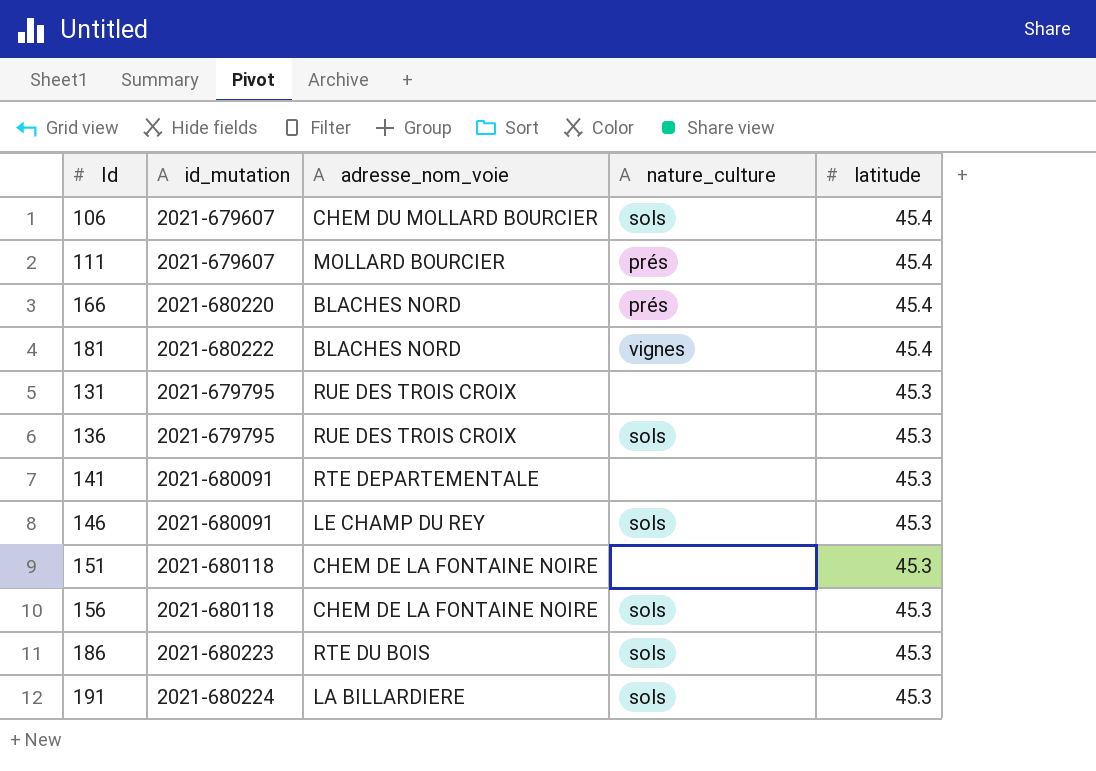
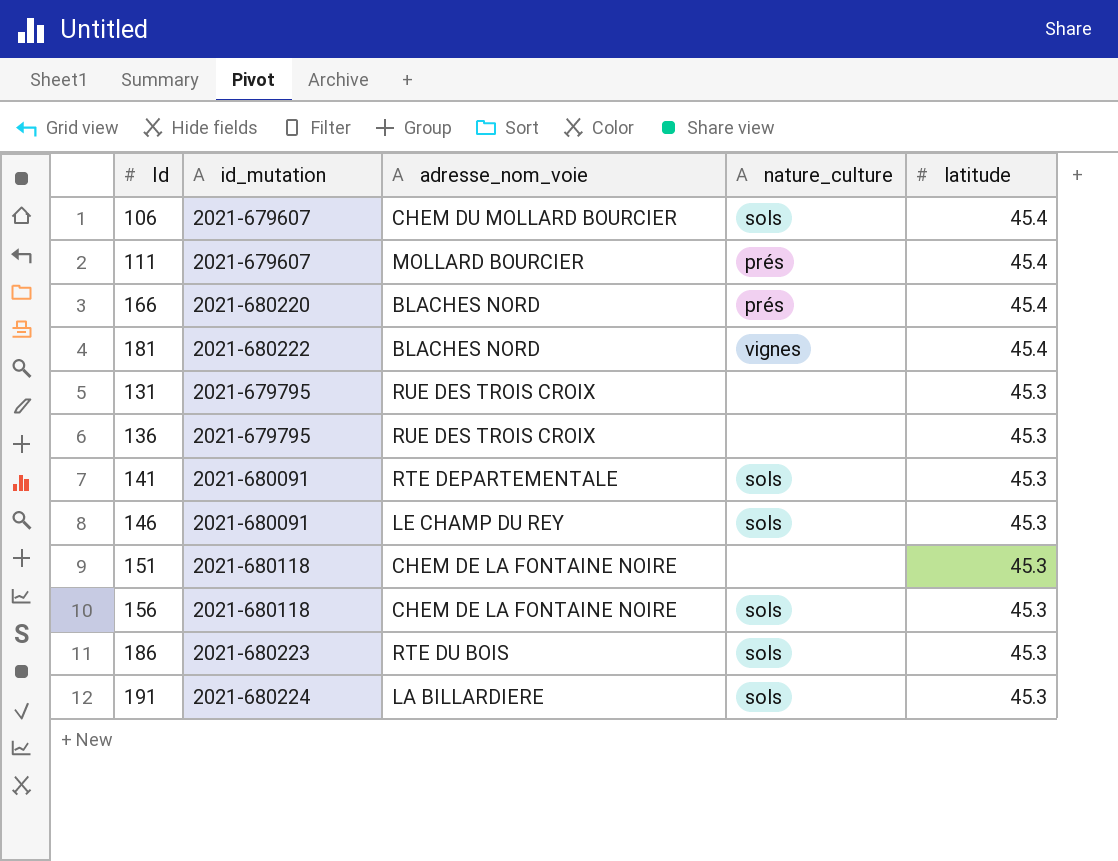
136 | nature_culture: sols -> none
141 | nature_culture: none -> sols

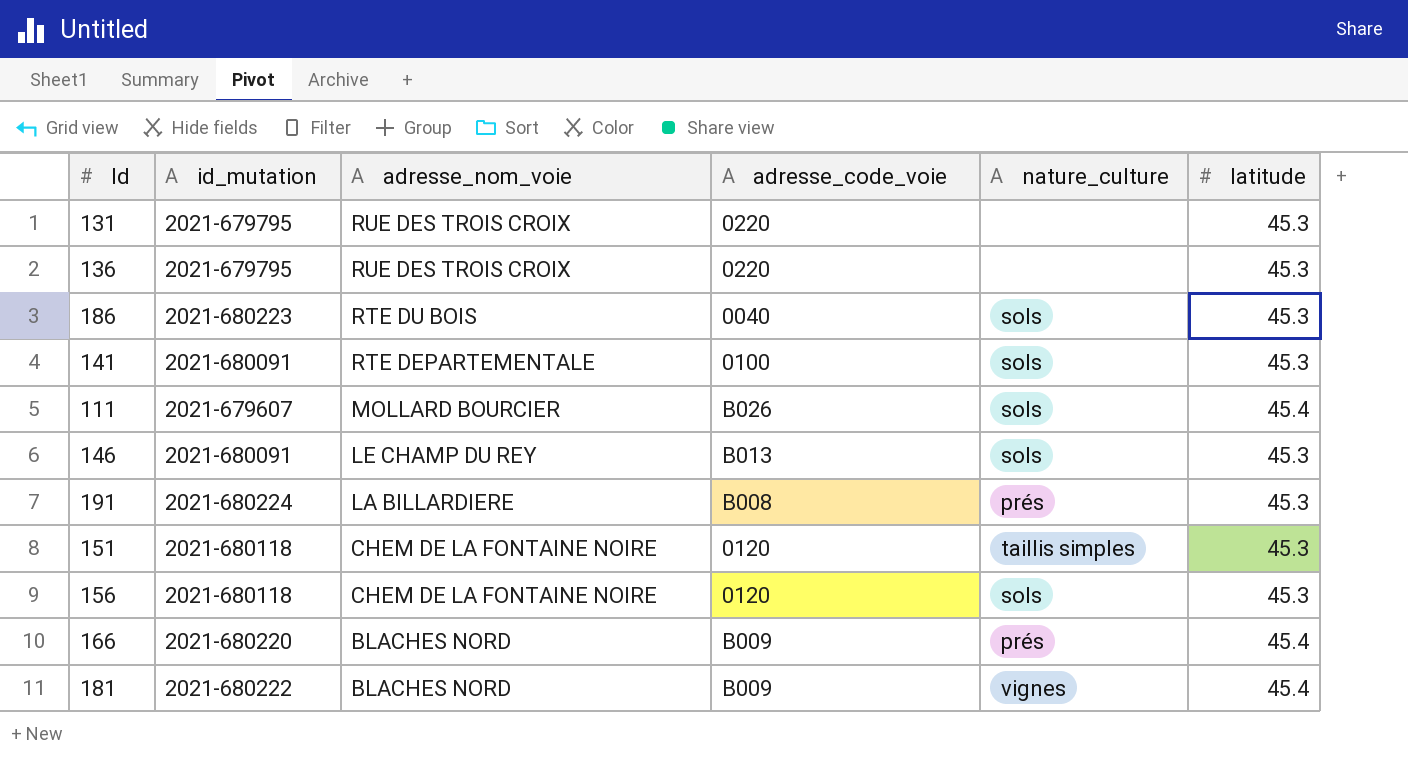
row order: latitude descending -> adresse_nom_voie descending
column adresse_code_voie | position: none -> 4
row 106: 2021-679607 | CHEM DU MOLLARD BOURCIER | sols | 45.4 -> none
111 | nature_culture: prés -> sols
191 | nature_culture: sols -> prés
151 | nature_culture: none -> taillis simples

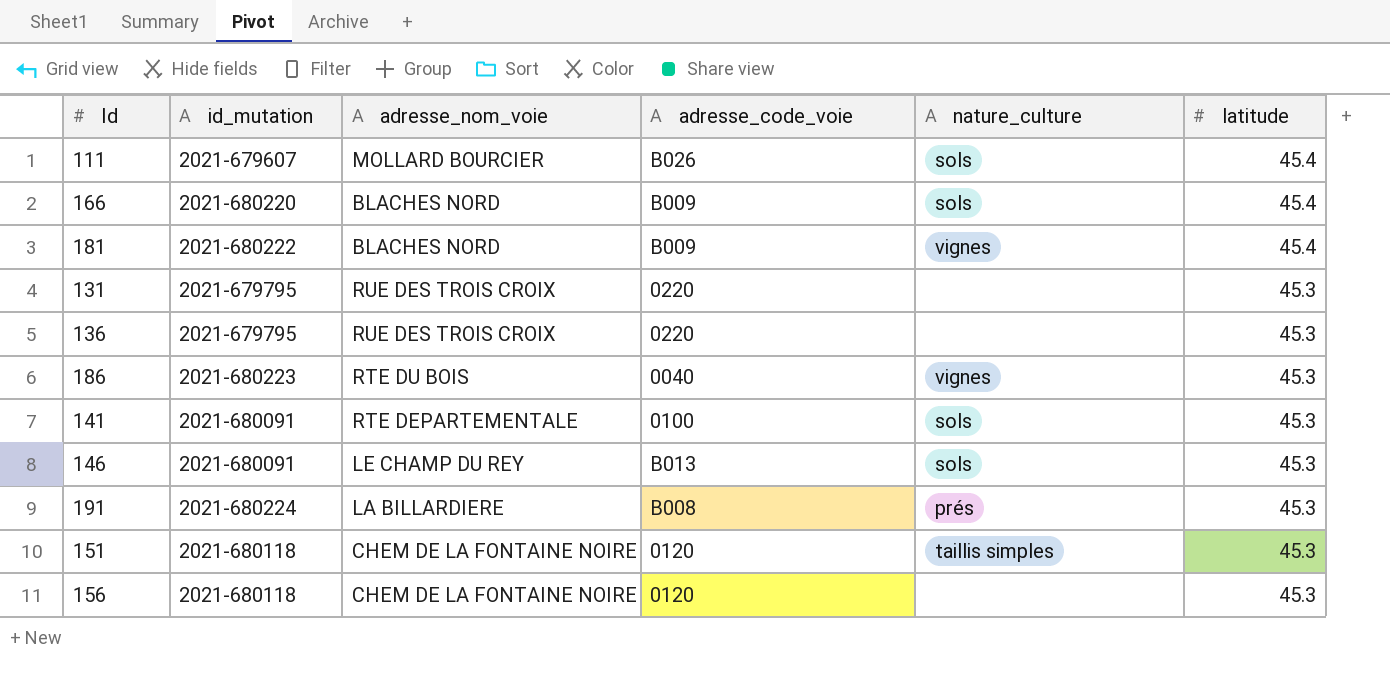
row order: adresse_nom_voie descending -> latitude descending
166 | nature_culture: prés -> sols
186 | nature_culture: sols -> vignes
156 | nature_culture: sols -> none

